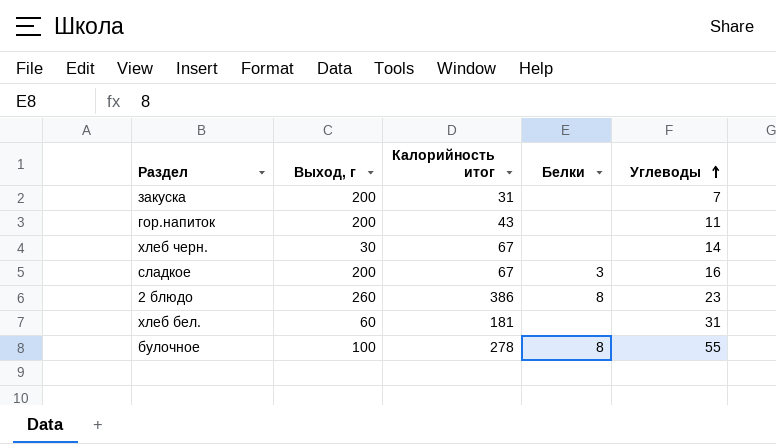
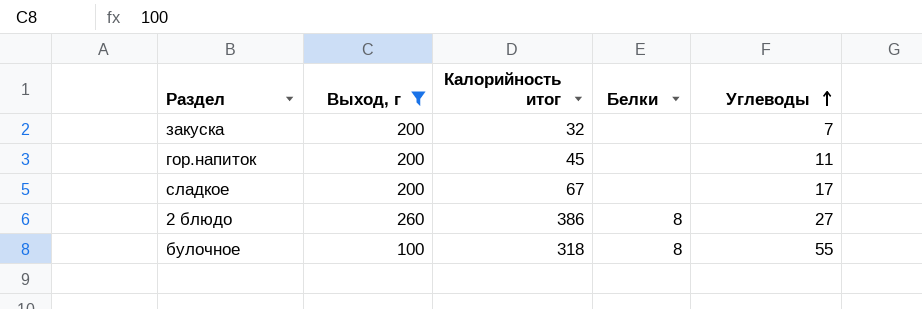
filter: none -> Выход, г >= 100
закуска | Калорийность итог: 31 -> 32
гор.напиток | Калорийность итог: 43 -> 45
сладкое | Белки: 3 -> none
сладкое | Углеводы: 16 -> 17
2 блюдо | Углеводы: 23 -> 27
булочное | Калорийность итог: 278 -> 318

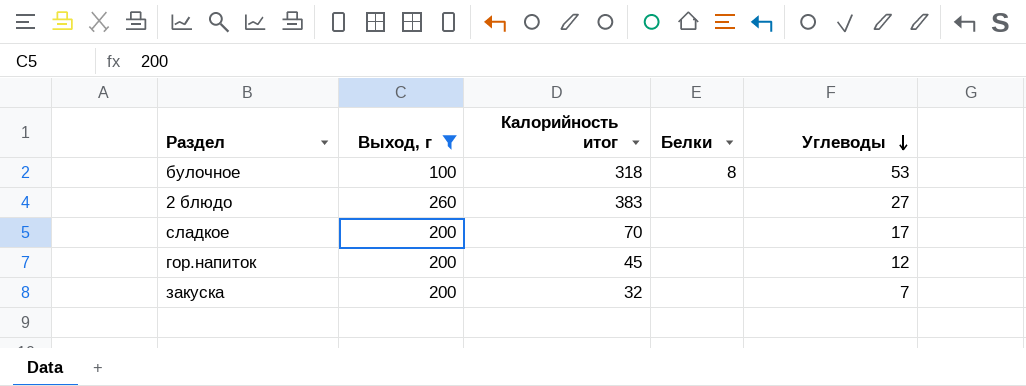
row order: Углеводы ascending -> Углеводы descending
булочное | Углеводы: 55 -> 53
2 блюдо | Калорийность итог: 386 -> 383
2 блюдо | Белки: 8 -> none
сладкое | Калорийность итог: 67 -> 70
гор.напиток | Углеводы: 11 -> 12

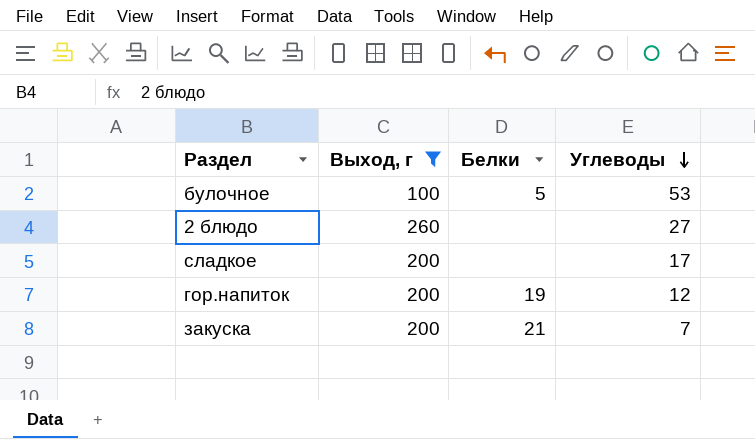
column Калорийность итог | position: 3 -> none
булочное | Белки: 8 -> 5
гор.напиток | Белки: none -> 19
закуска | Белки: none -> 21

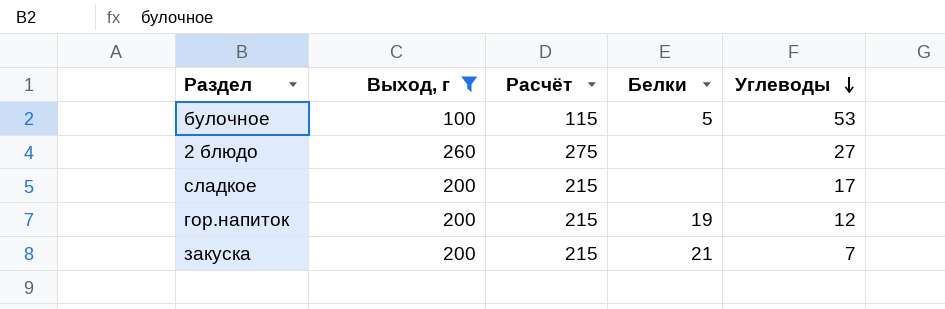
column Расчёт | formula: none -> [Выход, г] + 15

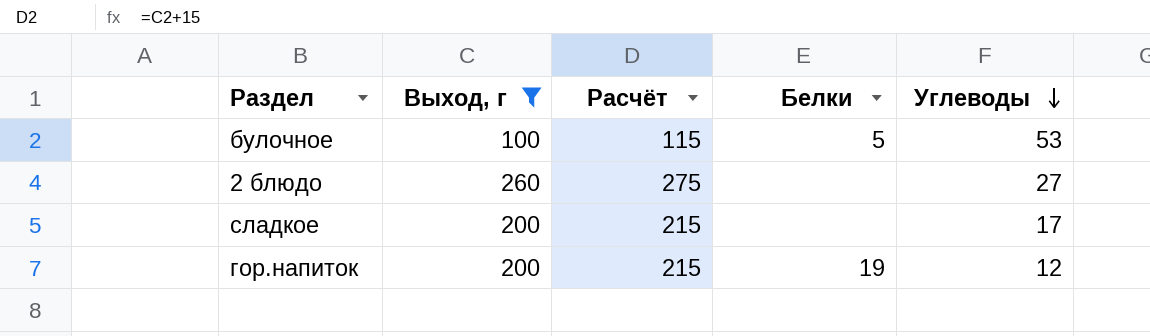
row закуска: 200 | 215 | 21 | 7 -> none

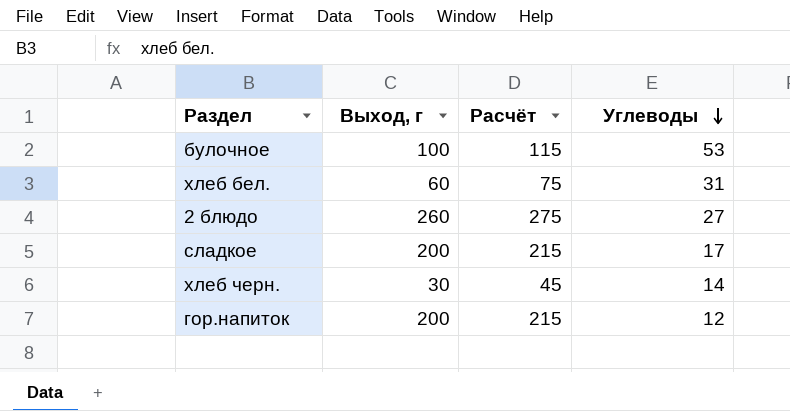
filter: Выход, г >= 100 -> none
column Белки | position: 4 -> none

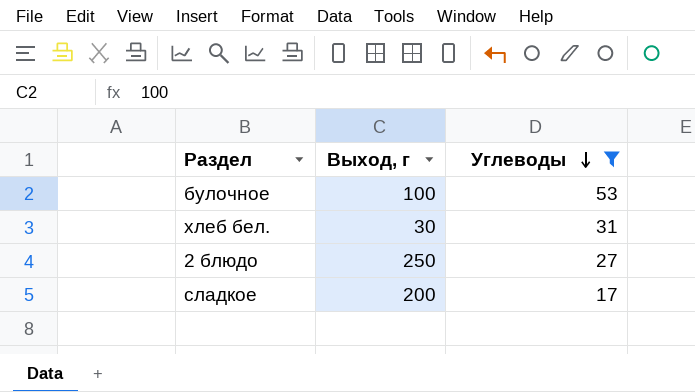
filter: none -> Углеводы >= 17
column Расчёт | formula: [Выход, г] + 15 -> none
хлеб бел. | Выход, г: 60 -> 30
2 блюдо | Выход, г: 260 -> 250

